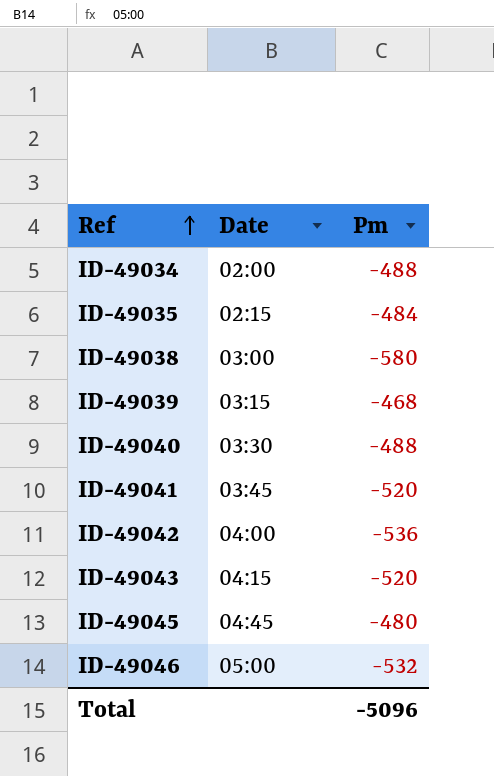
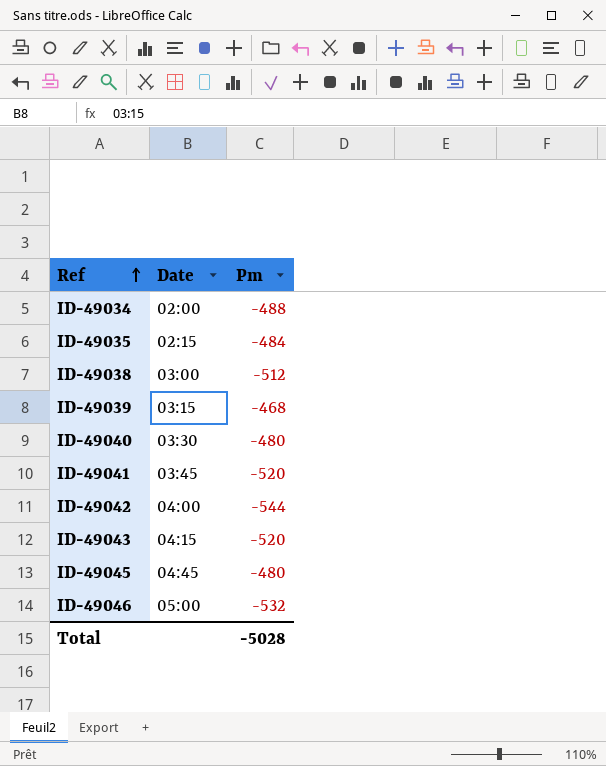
ID-49038 | Pm: -580 -> -512
ID-49040 | Pm: -488 -> -480
ID-49042 | Pm: -536 -> -544
Total | Pm: -5096 -> -5028

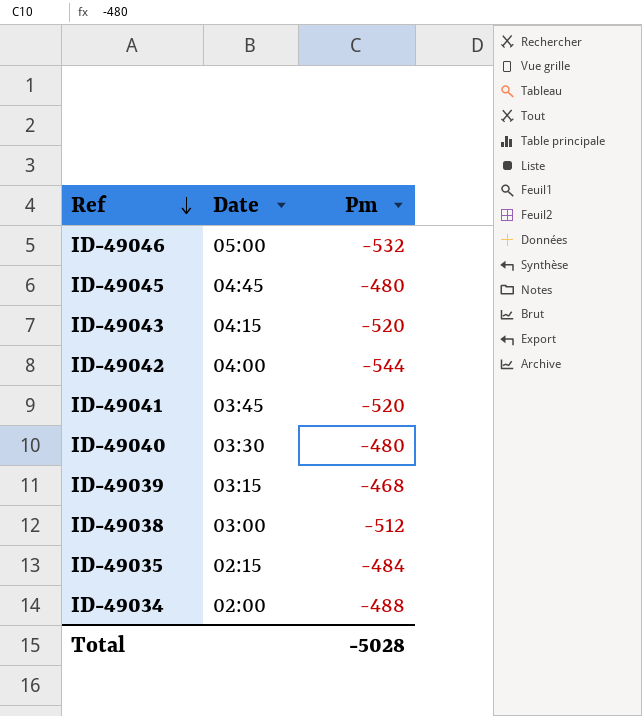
row order: Ref ascending -> Ref descending

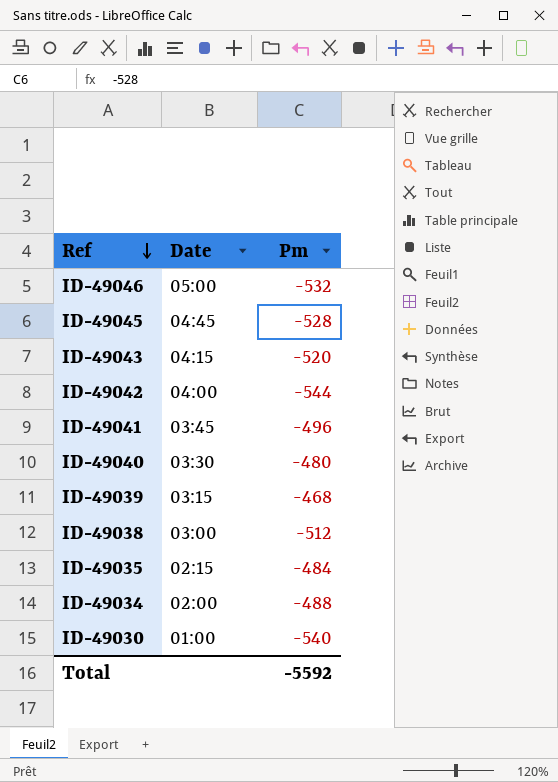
ID-49045 | Pm: -480 -> -528
ID-49041 | Pm: -520 -> -496
row ID-49030: none -> 01:00 | -540
Total | Pm: -5028 -> -5592

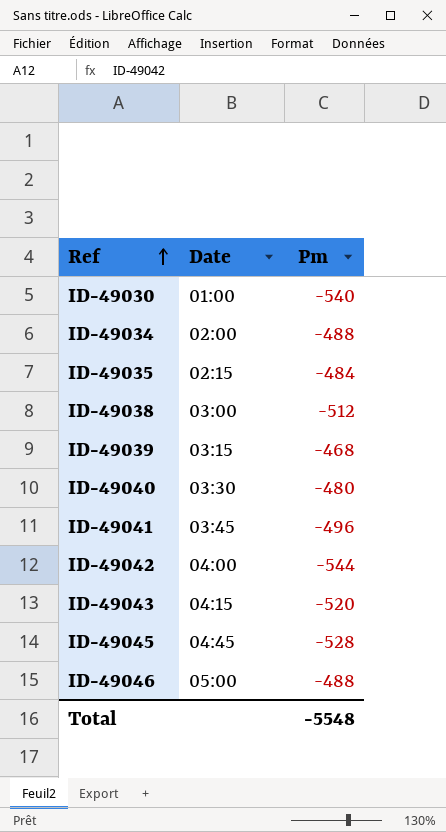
row order: Ref descending -> Ref ascending
ID-49046 | Pm: -532 -> -488
Total | Pm: -5592 -> -5548

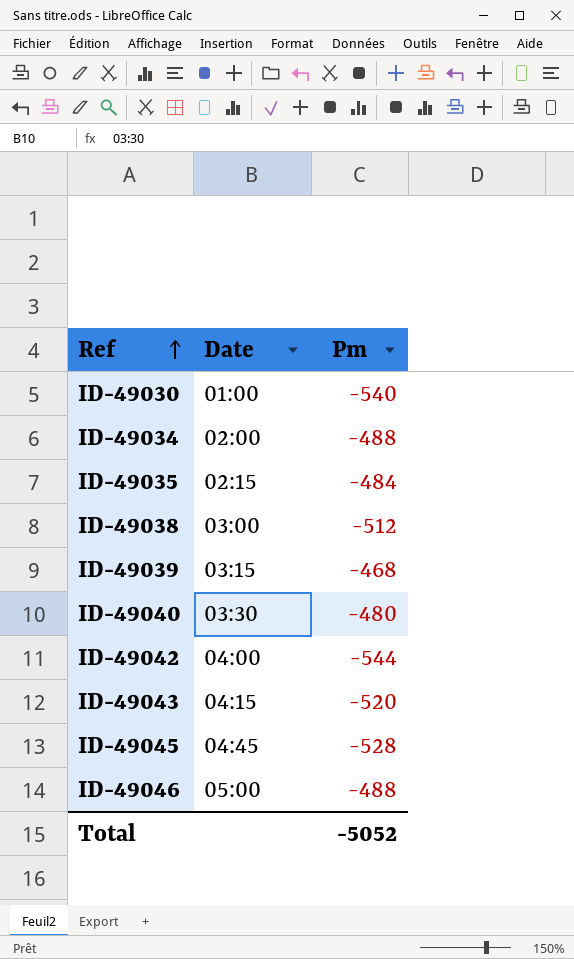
row ID-49041: 03:45 | -496 -> none
Total | Pm: -5548 -> -5052

